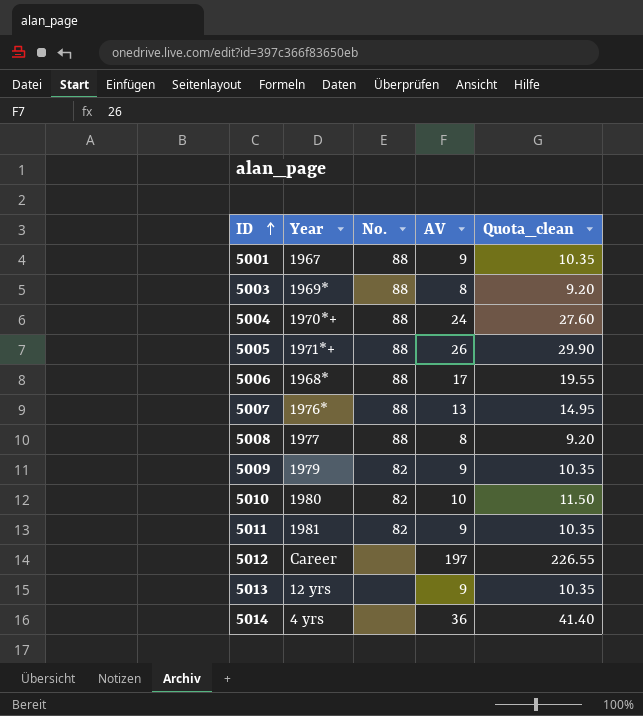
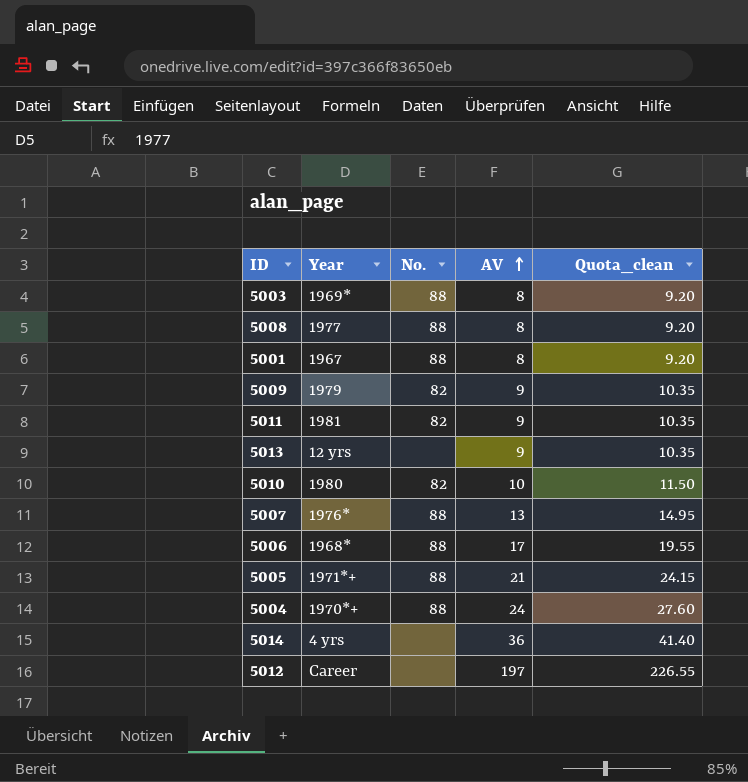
row order: ID ascending -> AV ascending
5001 | AV: 9 -> 8
5001 | Quota_clean: 10.35 -> 9.20
5005 | AV: 26 -> 21
5005 | Quota_clean: 29.90 -> 24.15

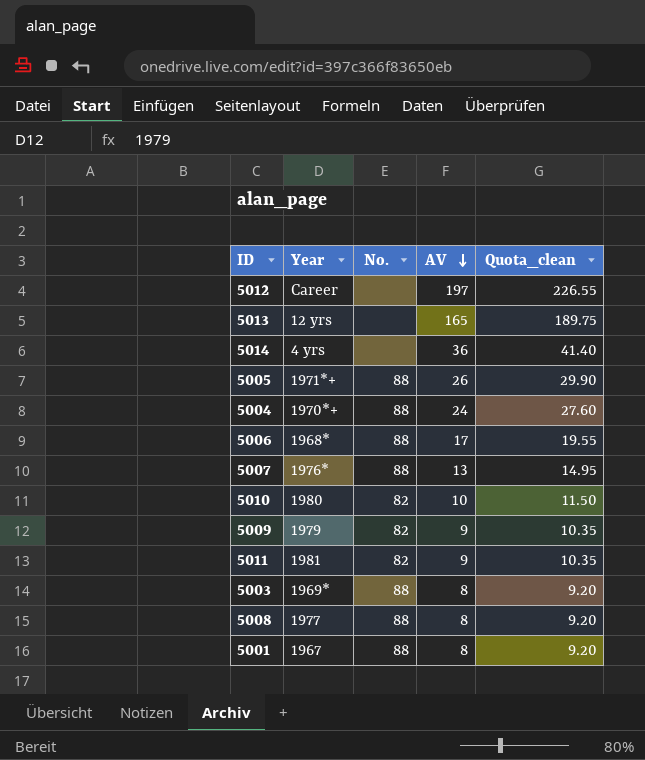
row order: AV ascending -> AV descending
5013 | AV: 9 -> 165
5013 | Quota_clean: 10.35 -> 189.75
5005 | AV: 21 -> 26
5005 | Quota_clean: 24.15 -> 29.90

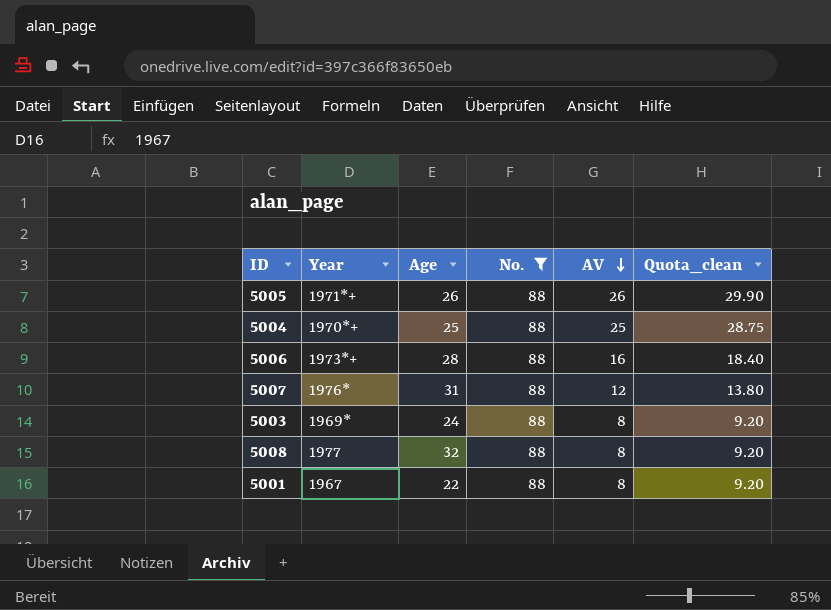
filter: none -> No. = 88
column Age | position: none -> 3
5004 | AV: 24 -> 25
5004 | Quota_clean: 27.60 -> 28.75
5006 | Year: 1968* -> 1973*+
5006 | AV: 17 -> 16
5006 | Quota_clean: 19.55 -> 18.40
5007 | AV: 13 -> 12
5007 | Quota_clean: 14.95 -> 13.80

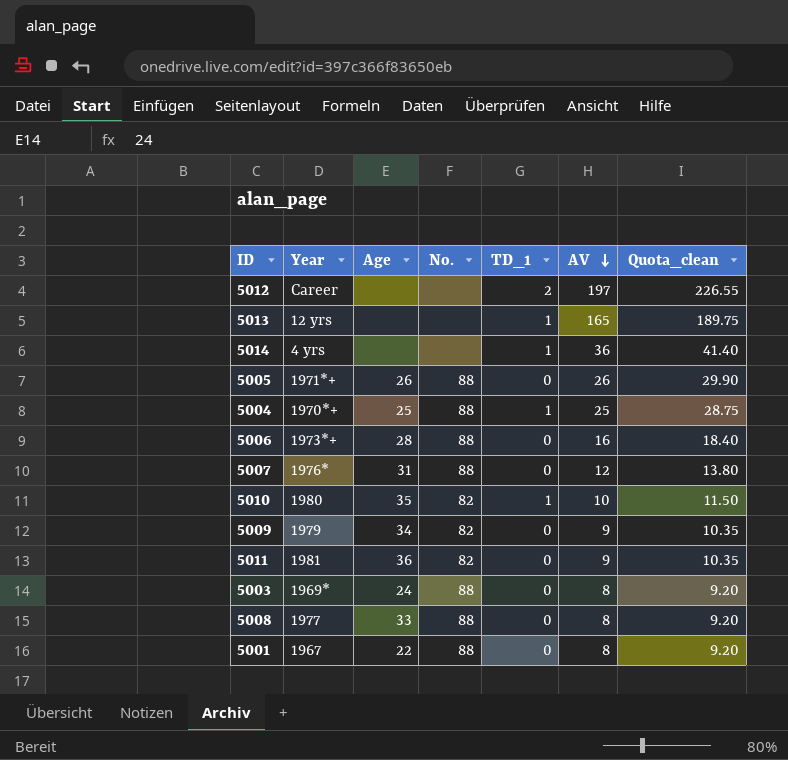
filter: No. = 88 -> none
column TD_1 | position: none -> 5
5008 | Age: 32 -> 33

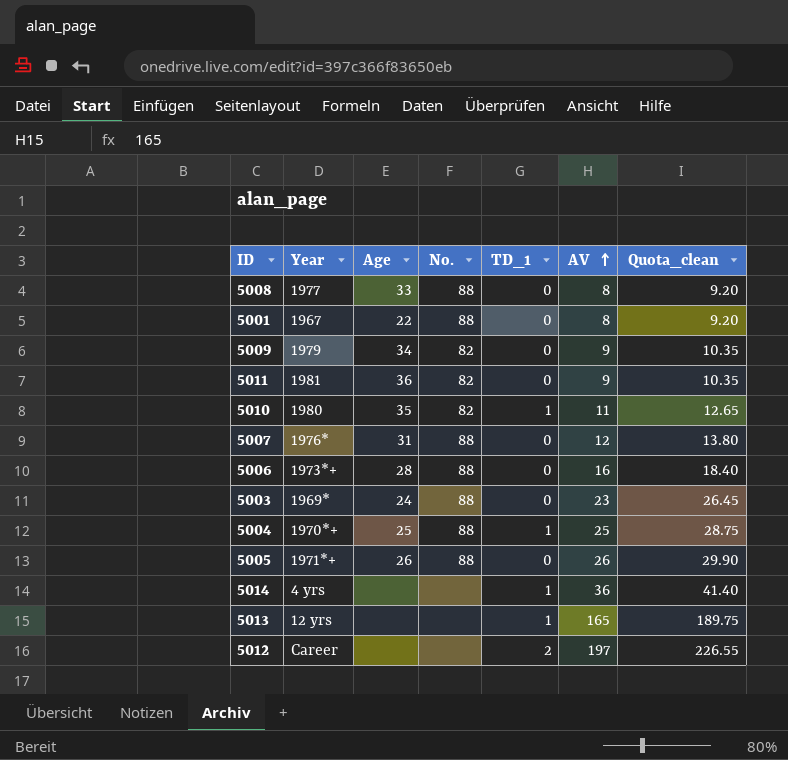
row order: AV descending -> AV ascending
5010 | AV: 10 -> 11
5010 | Quota_clean: 11.50 -> 12.65
5003 | AV: 8 -> 23
5003 | Quota_clean: 9.20 -> 26.45

